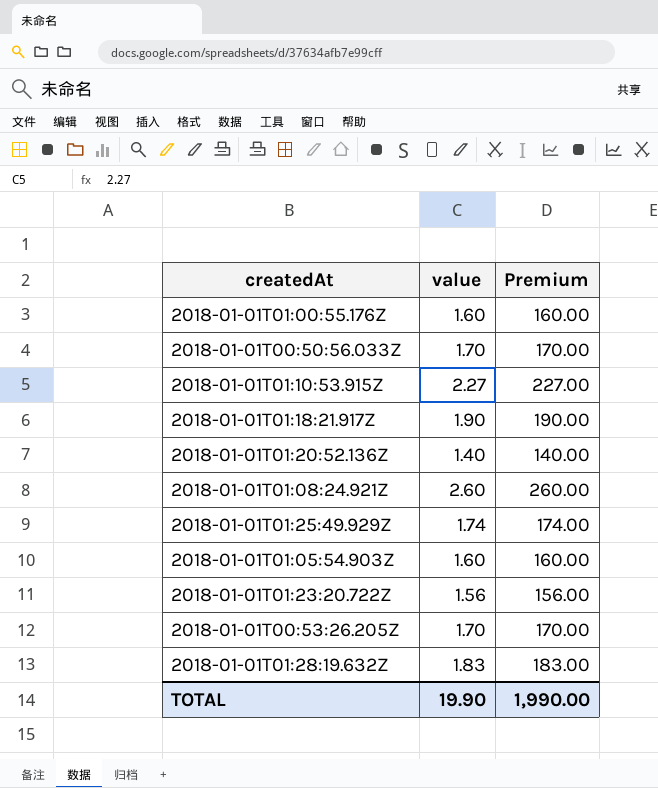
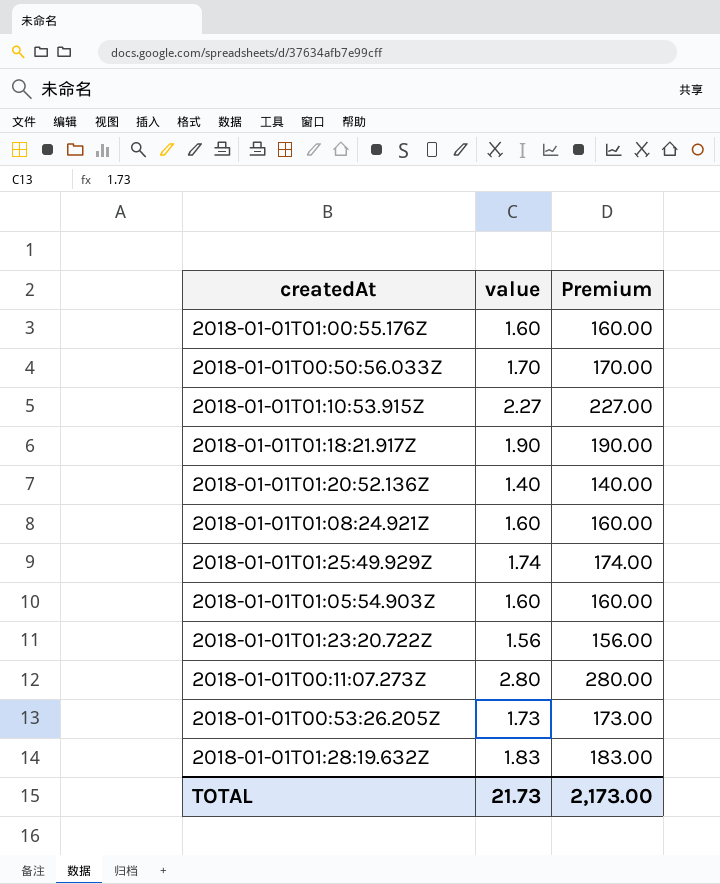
2018-01-01T01:08:24.921Z | value: 2.60 -> 1.60
2018-01-01T01:08:24.921Z | Premium: 260.00 -> 160.00
row 2018-01-01T00:11:07.273Z: none -> 2.80 | 280.00
2018-01-01T00:53:26.205Z | value: 1.70 -> 1.73
2018-01-01T00:53:26.205Z | Premium: 170.00 -> 173.00
TOTAL | value: 19.90 -> 21.73
TOTAL | Premium: 1,990.00 -> 2,173.00

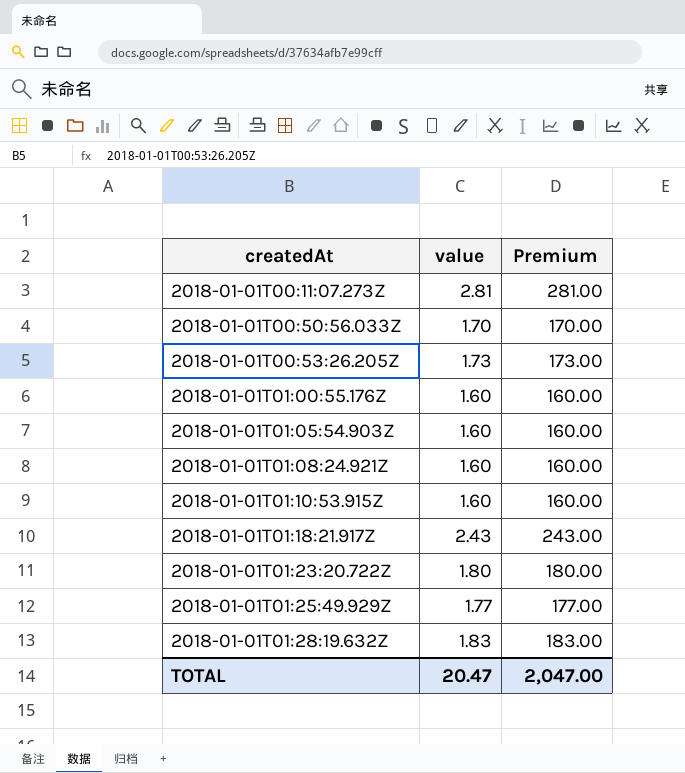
row order: none -> createdAt ascending
row 2018-01-01T01:20:52.136Z: 1.40 | 140.00 -> none
2018-01-01T00:11:07.273Z | value: 2.80 -> 2.81
2018-01-01T00:11:07.273Z | Premium: 280.00 -> 281.00
2018-01-01T01:10:53.915Z | value: 2.27 -> 1.60
2018-01-01T01:10:53.915Z | Premium: 227.00 -> 160.00
2018-01-01T01:18:21.917Z | value: 1.90 -> 2.43
2018-01-01T01:18:21.917Z | Premium: 190.00 -> 243.00
2018-01-01T01:23:20.722Z | value: 1.56 -> 1.80
2018-01-01T01:23:20.722Z | Premium: 156.00 -> 180.00
2018-01-01T01:25:49.929Z | value: 1.74 -> 1.77
2018-01-01T01:25:49.929Z | Premium: 174.00 -> 177.00
TOTAL | value: 21.73 -> 20.47
TOTAL | Premium: 2,173.00 -> 2,047.00

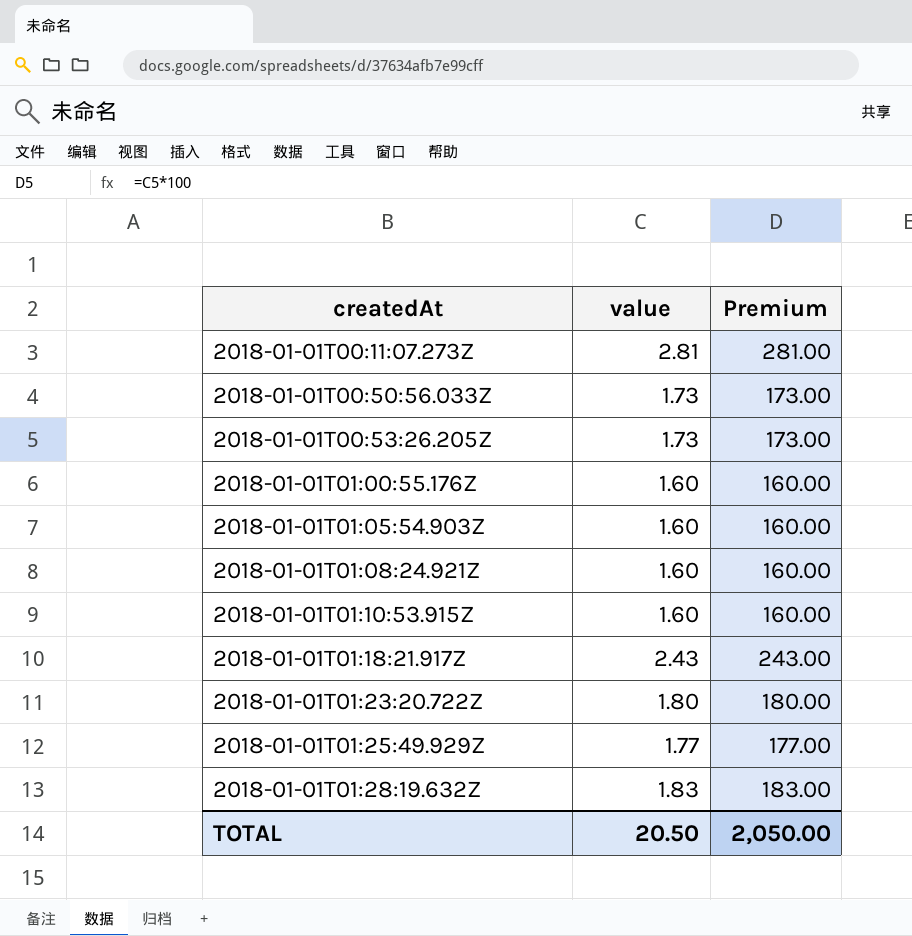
2018-01-01T00:50:56.033Z | value: 1.70 -> 1.73
2018-01-01T00:50:56.033Z | Premium: 170.00 -> 173.00
TOTAL | value: 20.47 -> 20.50
TOTAL | Premium: 2,047.00 -> 2,050.00

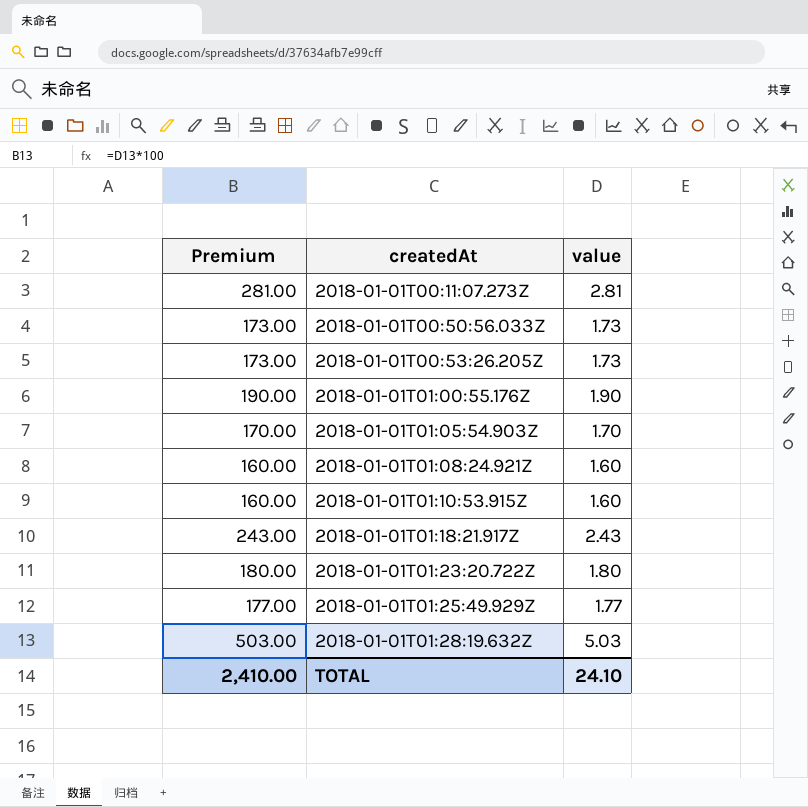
column Premium | position: 3 -> 1
2018-01-01T01:00:55.176Z | Premium: 160.00 -> 190.00
2018-01-01T01:00:55.176Z | value: 1.60 -> 1.90
2018-01-01T01:05:54.903Z | Premium: 160.00 -> 170.00
2018-01-01T01:05:54.903Z | value: 1.60 -> 1.70
2018-01-01T01:28:19.632Z | Premium: 183.00 -> 503.00
2018-01-01T01:28:19.632Z | value: 1.83 -> 5.03
TOTAL | Premium: 2,050.00 -> 2,410.00
TOTAL | value: 20.50 -> 24.10

